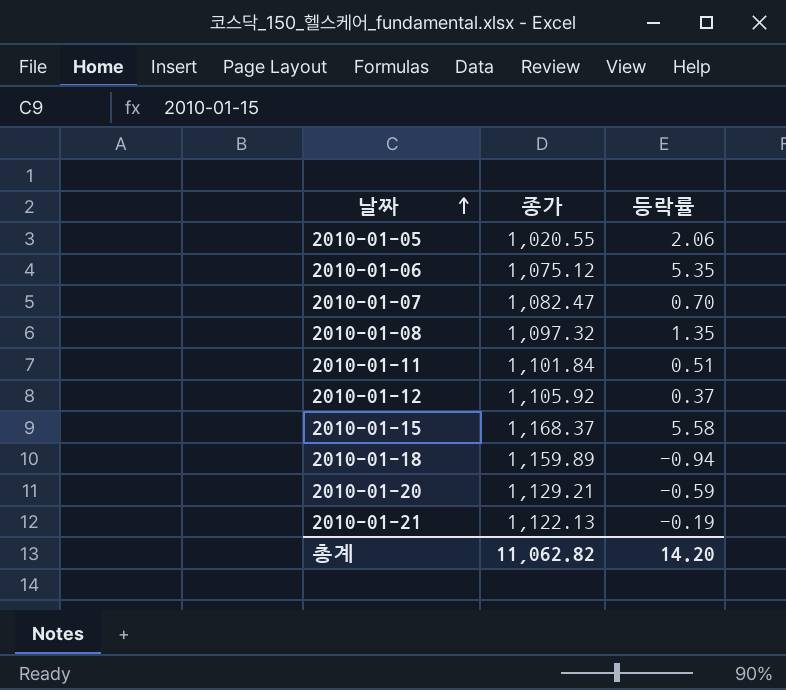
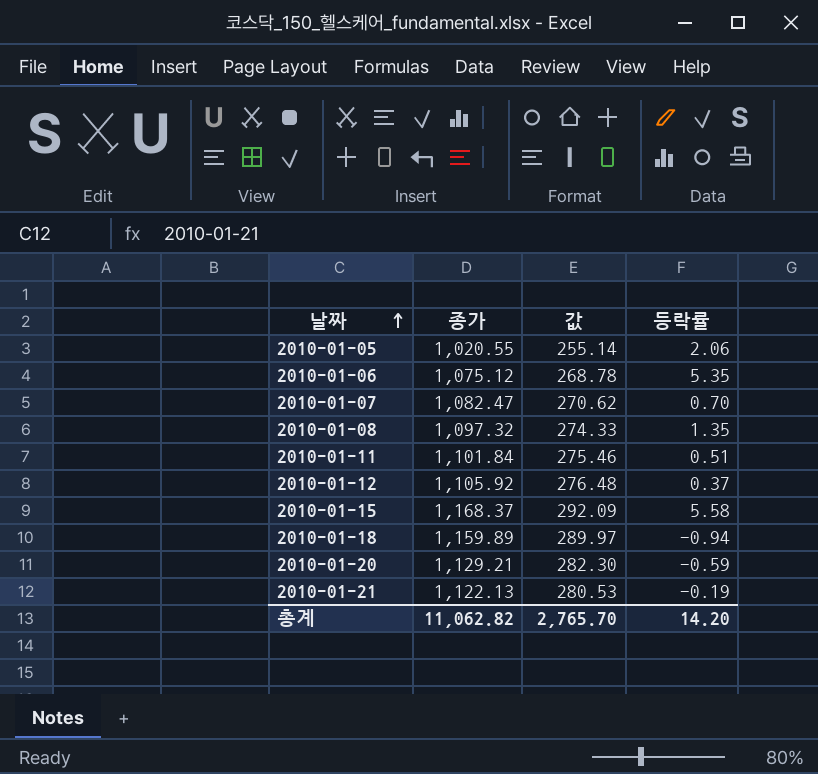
column 값 | formula: none -> [종가] * 0.25

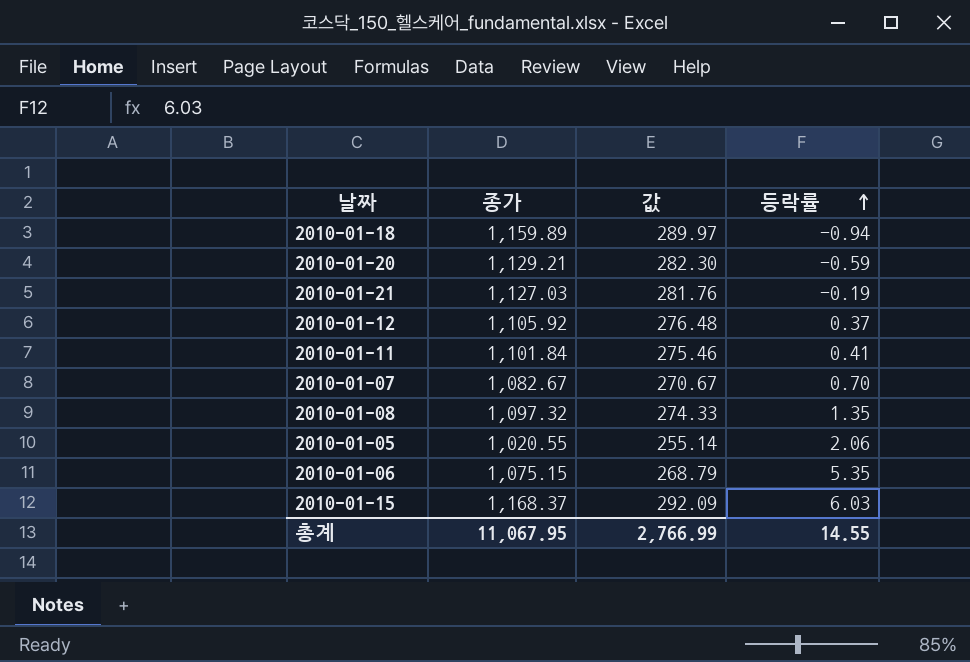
row order: 날짜 ascending -> 등락률 ascending
2010-01-21 | 종가: 1,122.13 -> 1,127.03
2010-01-21 | 값: 280.53 -> 281.76
2010-01-11 | 등락률: 0.51 -> 0.41
2010-01-07 | 종가: 1,082.47 -> 1,082.67
2010-01-07 | 값: 270.62 -> 270.67
2010-01-06 | 종가: 1,075.12 -> 1,075.15
2010-01-06 | 값: 268.78 -> 268.79
2010-01-15 | 등락률: 5.58 -> 6.03
총계 | 종가: 11,062.82 -> 11,067.95
총계 | 값: 2,765.70 -> 2,766.99
총계 | 등락률: 14.20 -> 14.55

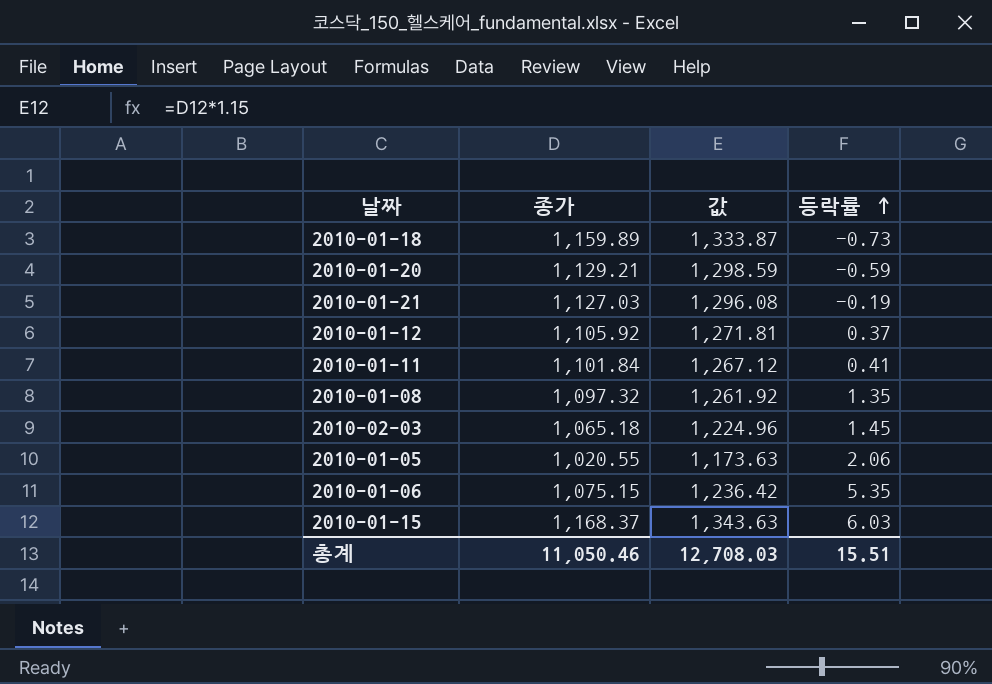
column 값 | formula: [종가] * 0.25 -> [종가] * 1.15
row 2010-01-07: 1,082.67 | 270.67 | 0.70 -> none
2010-01-18 | 등락률: -0.94 -> -0.73
row 2010-02-03: none -> 1,065.18 | 1,224.96 | 1.45
총계 | 종가: 11,067.95 -> 11,050.46
총계 | 값: 2,766.99 -> 12,708.03
총계 | 등락률: 14.55 -> 15.51

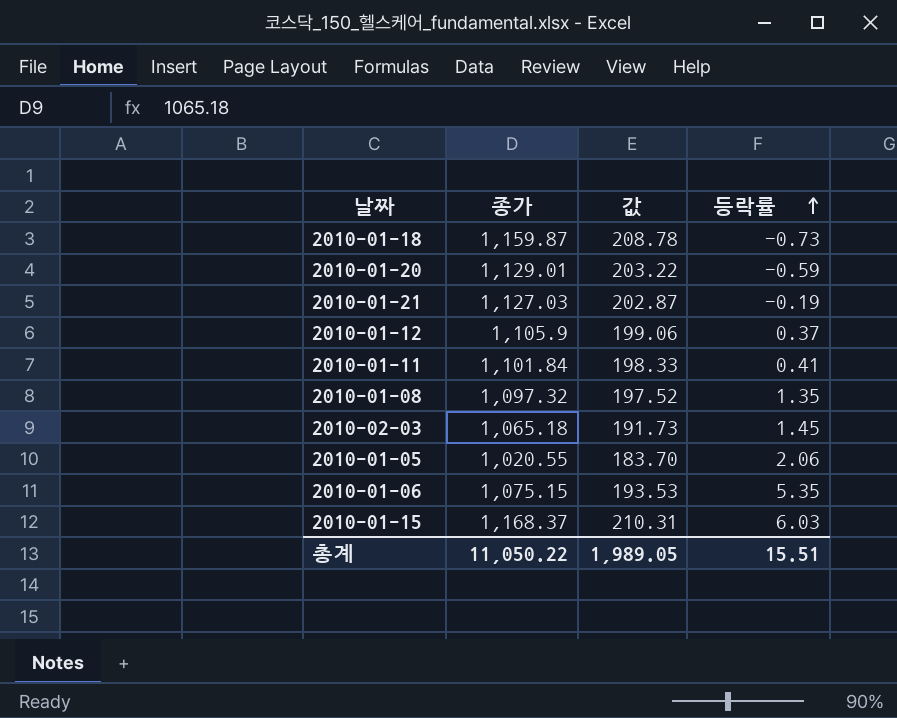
column 값 | formula: [종가] * 1.15 -> [종가] * 0.18
2010-01-18 | 종가: 1,159.89 -> 1,159.87
2010-01-20 | 종가: 1,129.21 -> 1,129.01
2010-01-12 | 종가: 1,105.92 -> 1,105.9
총계 | 종가: 11,050.46 -> 11,050.22
총계 | 값: 12,708.03 -> 1,989.05

